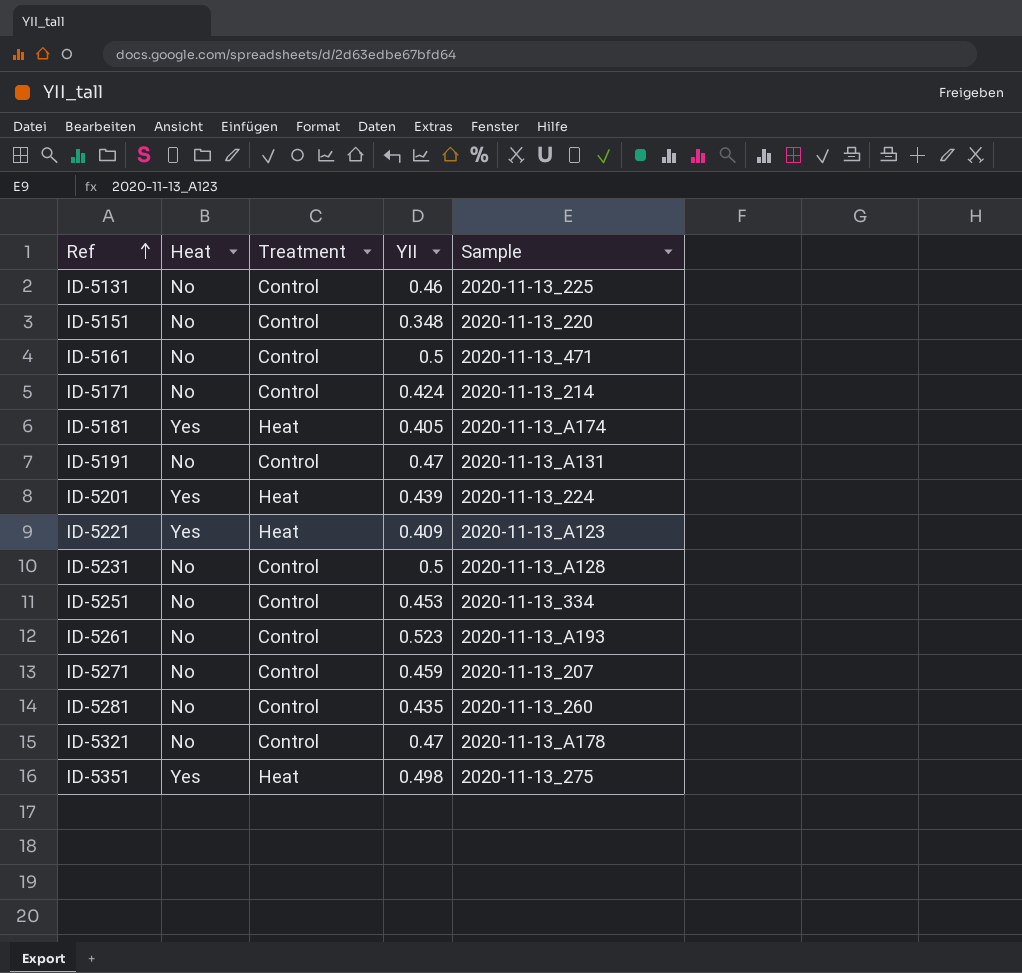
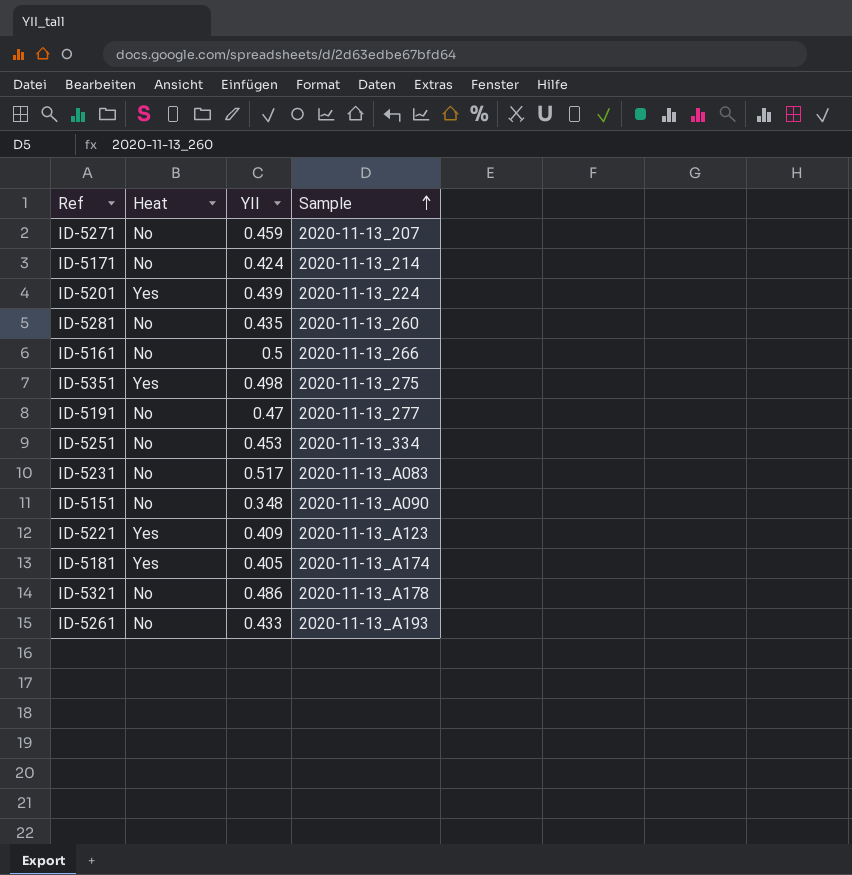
row order: Ref ascending -> Sample ascending
column Treatment | position: 3 -> none
row ID-5131: No | Control | 0.46 | 2020-11-13_225 -> none
ID-5161 | Sample: 2020-11-13_471 -> 2020-11-13_266
ID-5191 | Sample: 2020-11-13_A131 -> 2020-11-13_277
ID-5231 | YII: 0.5 -> 0.517
ID-5231 | Sample: 2020-11-13_A128 -> 2020-11-13_A083
ID-5151 | Sample: 2020-11-13_220 -> 2020-11-13_A090
ID-5321 | YII: 0.47 -> 0.486
ID-5261 | YII: 0.523 -> 0.433

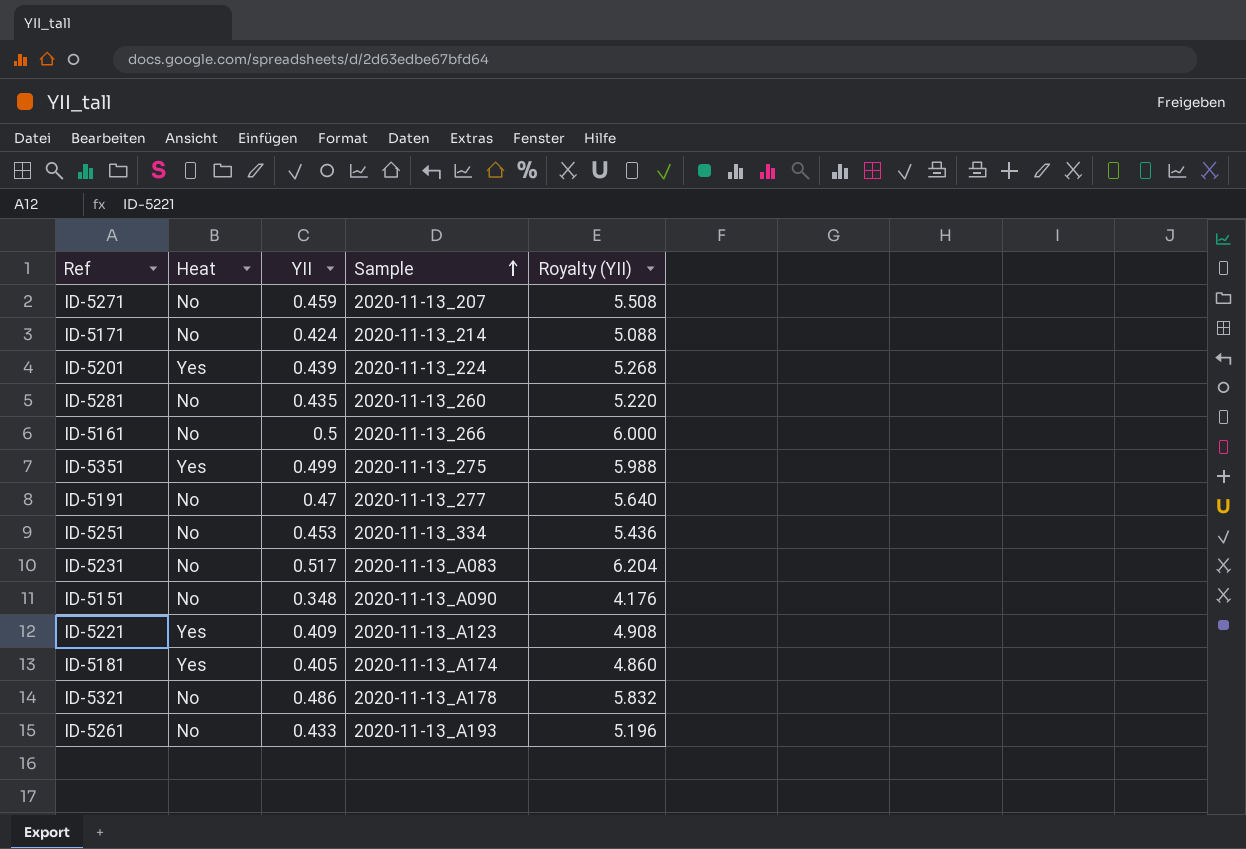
column Royalty (YII) | formula: none -> [YII] * 12
ID-5351 | YII: 0.498 -> 0.499

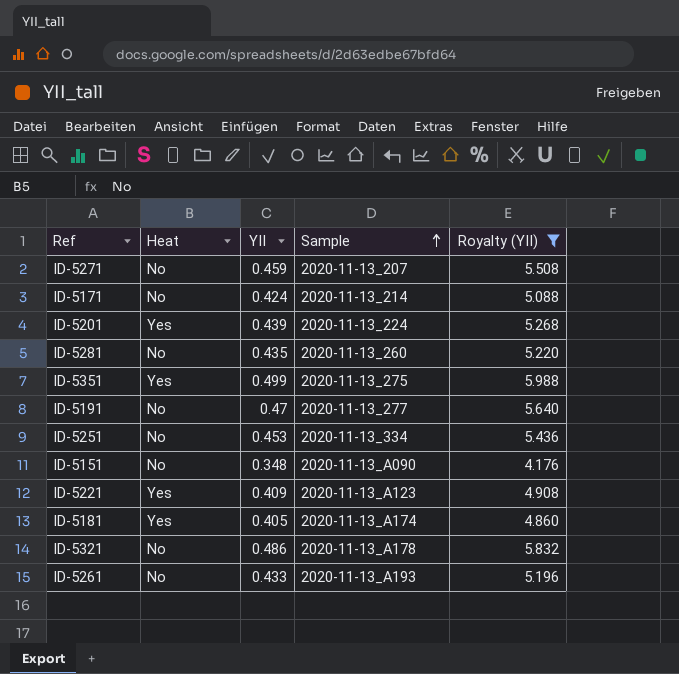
filter: none -> Royalty (YII) <= 5.988

